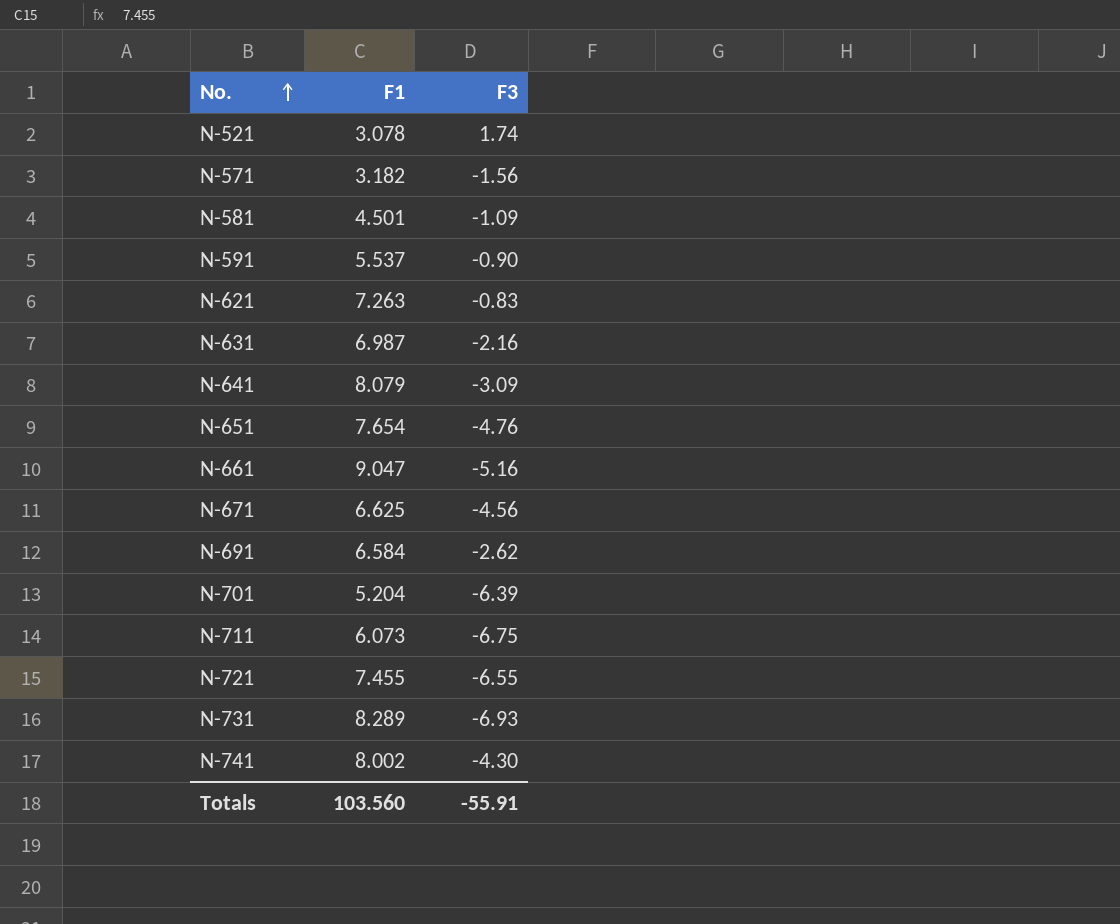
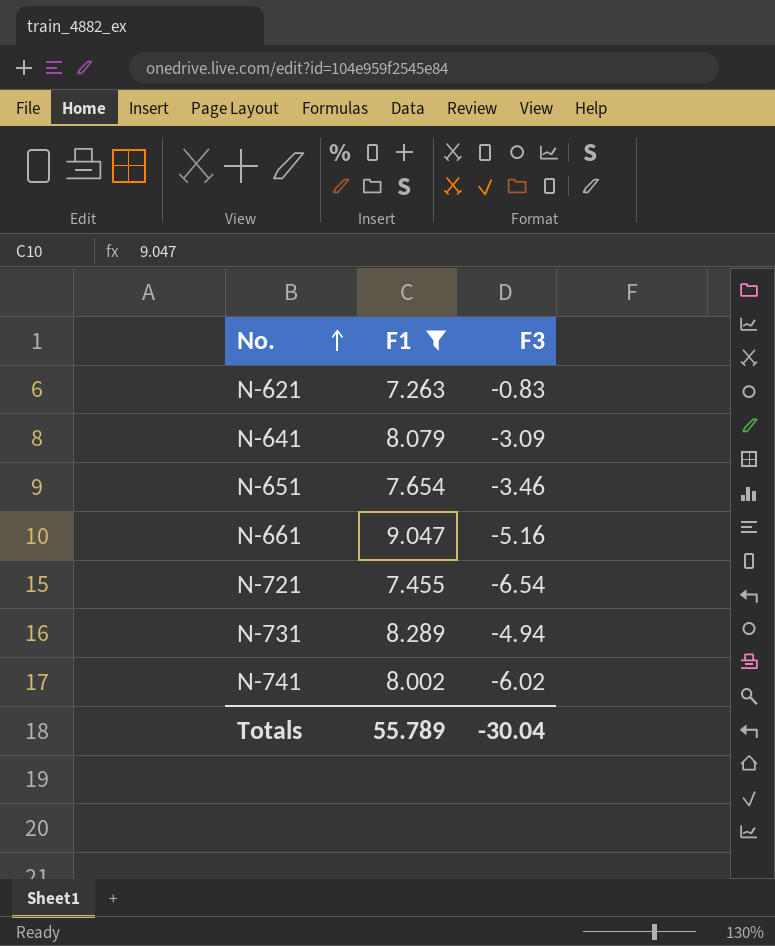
filter: none -> F1 >= 7.263
N-651 | F3: -4.76 -> -3.46
N-721 | F3: -6.55 -> -6.54
N-731 | F3: -6.93 -> -4.94
N-741 | F3: -4.30 -> -6.02
Totals | F1: 103.560 -> 55.789
Totals | F3: -55.91 -> -30.04

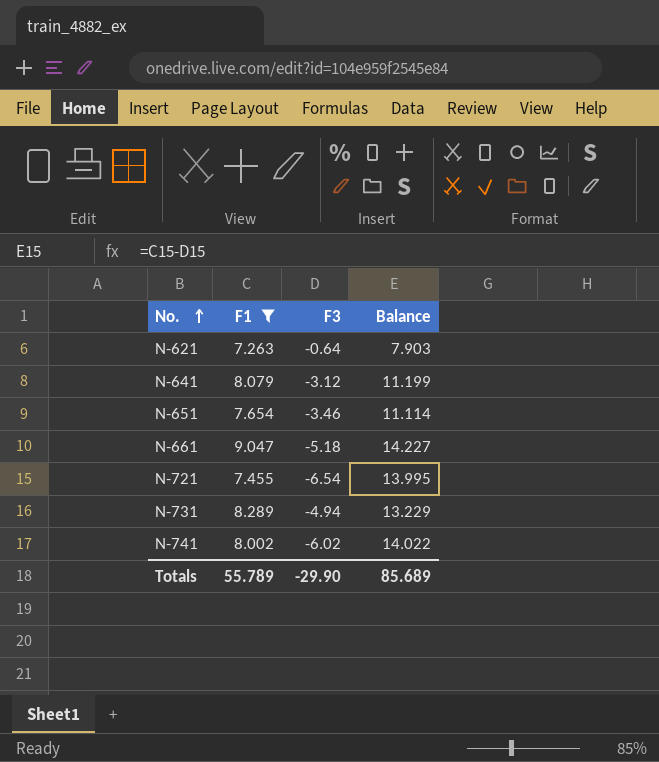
column Balance | formula: none -> [F1] - [F3]
N-621 | F3: -0.83 -> -0.64
N-641 | F3: -3.09 -> -3.12
N-661 | F3: -5.16 -> -5.18
Totals | F3: -30.04 -> -29.90

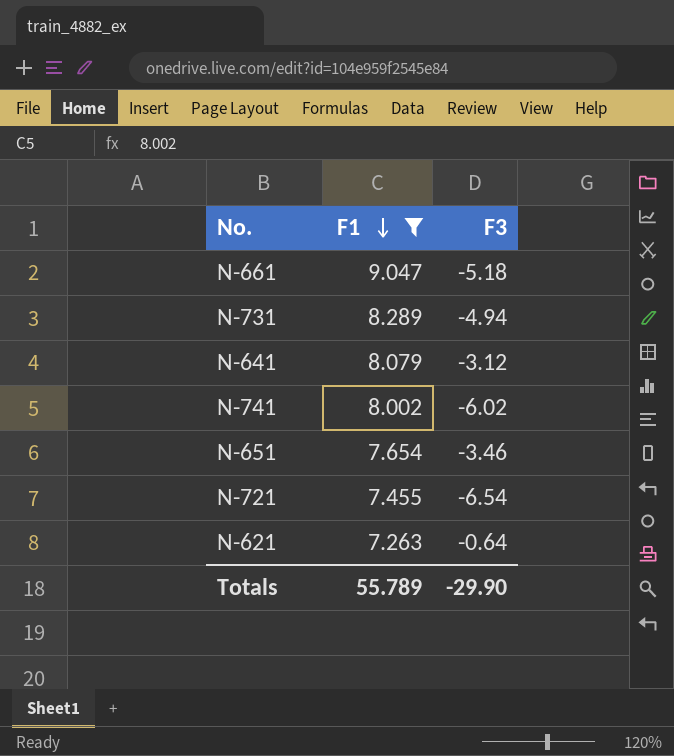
row order: No. ascending -> F1 descending
column Balance | formula: [F1] - [F3] -> none

